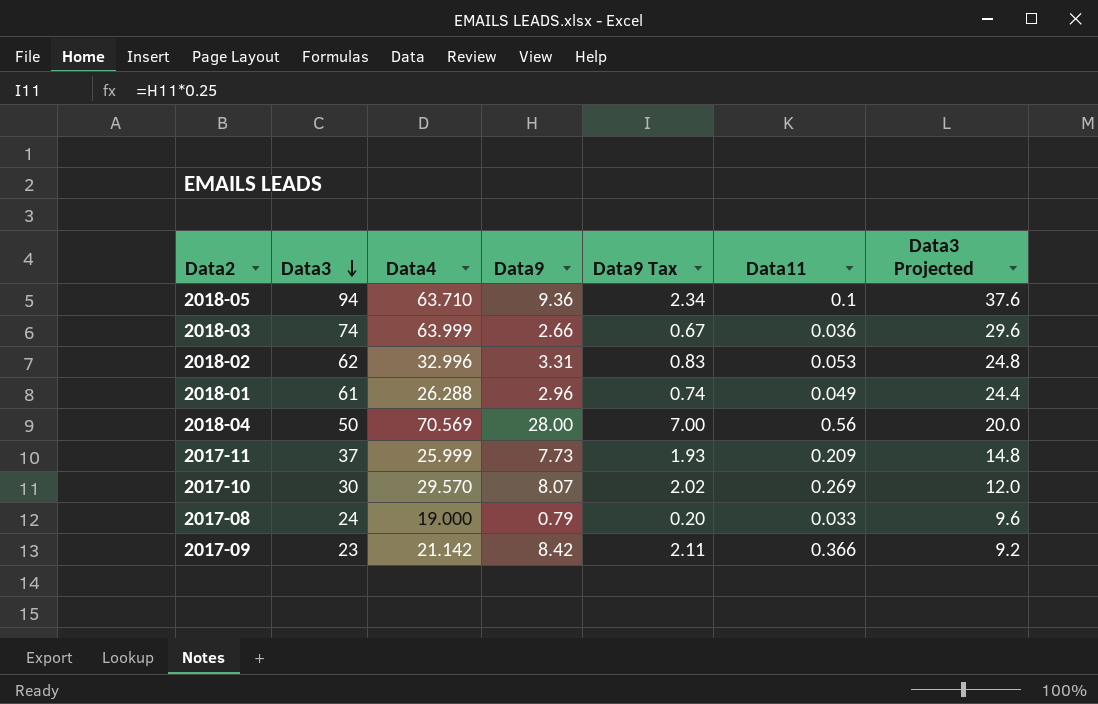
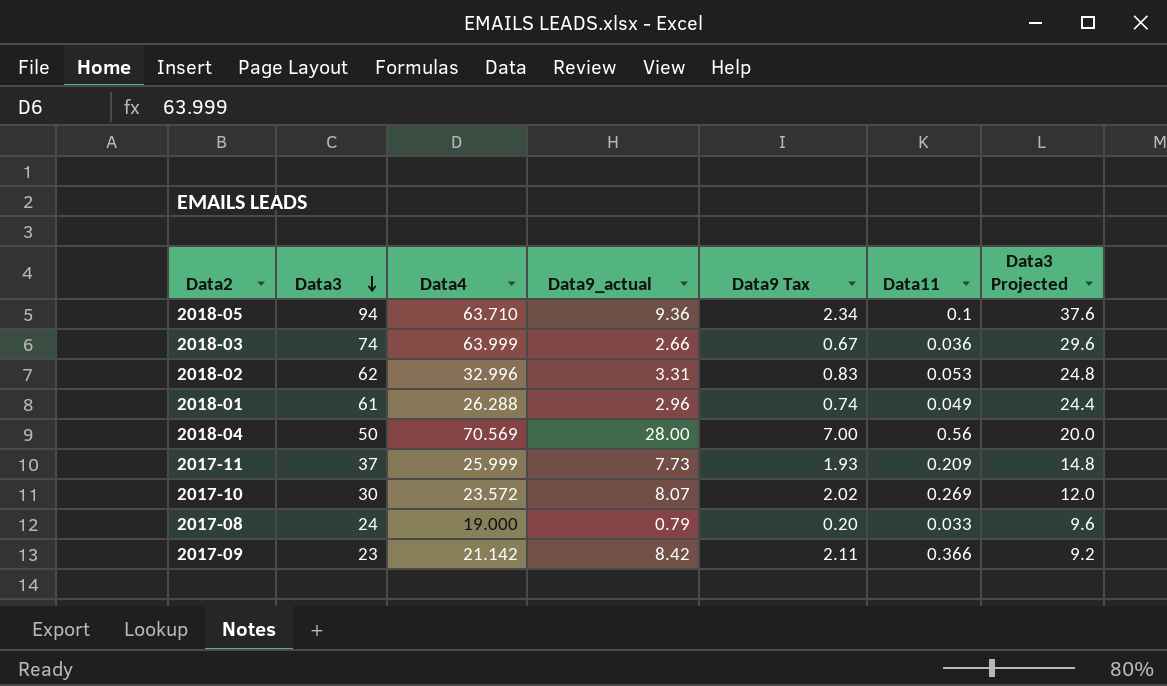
column name: Data9 -> Data9_actual
2017-10 | Data4: 29.570 -> 23.572

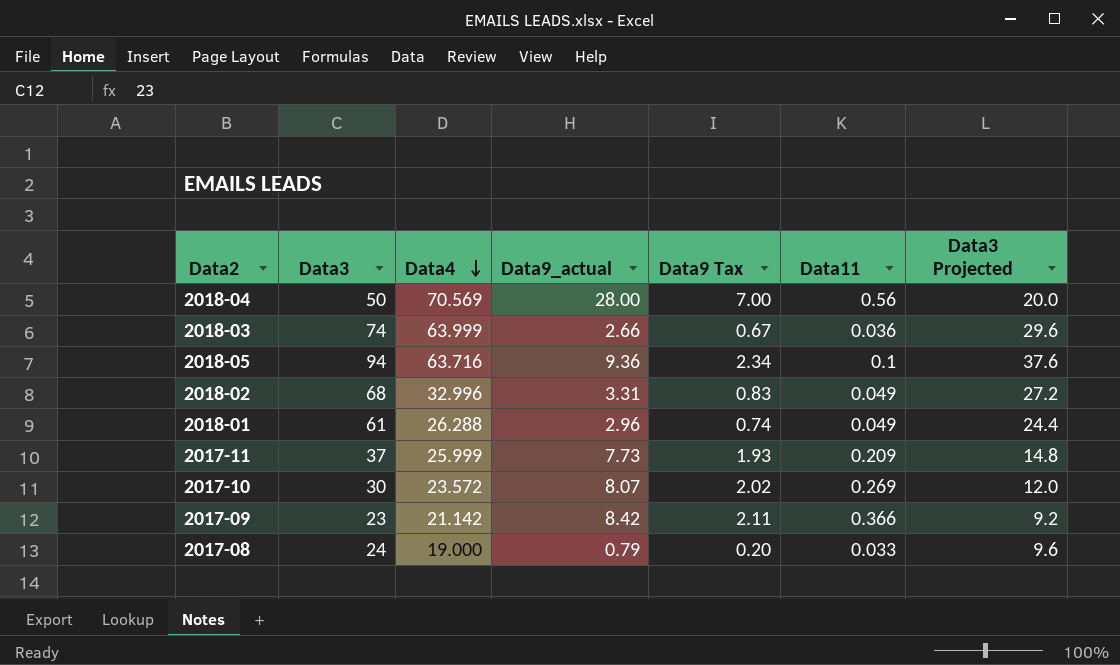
row order: Data3 descending -> Data4 descending
2018-05 | Data4: 63.710 -> 63.716
2018-02 | Data3: 62 -> 68
2018-02 | Data11: 0.053 -> 0.049
2018-02 | Data3 Projected: 24.8 -> 27.2

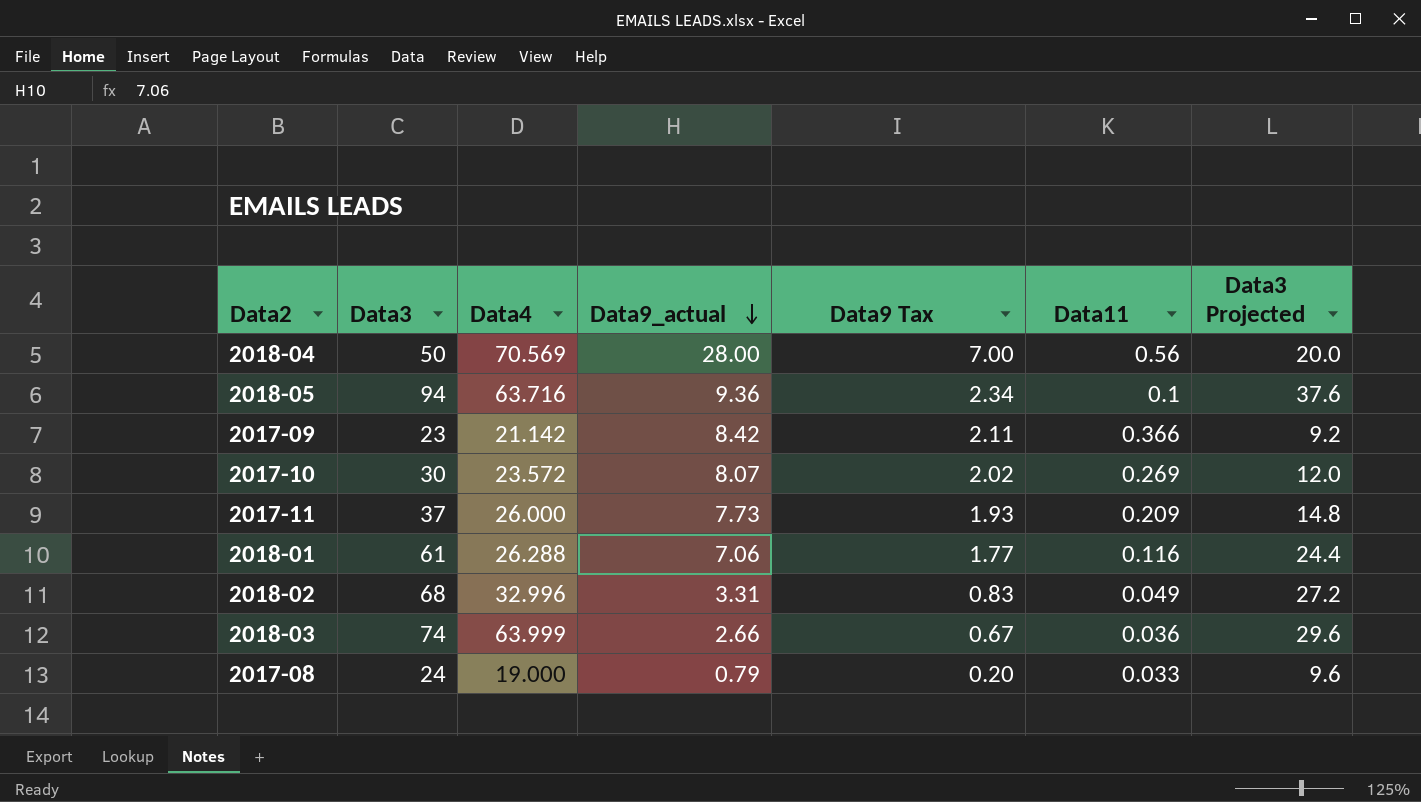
row order: Data4 descending -> Data9_actual descending
2017-11 | Data4: 25.999 -> 26.000
2018-01 | Data9_actual: 2.96 -> 7.06
2018-01 | Data9 Tax: 0.74 -> 1.77
2018-01 | Data11: 0.049 -> 0.116

